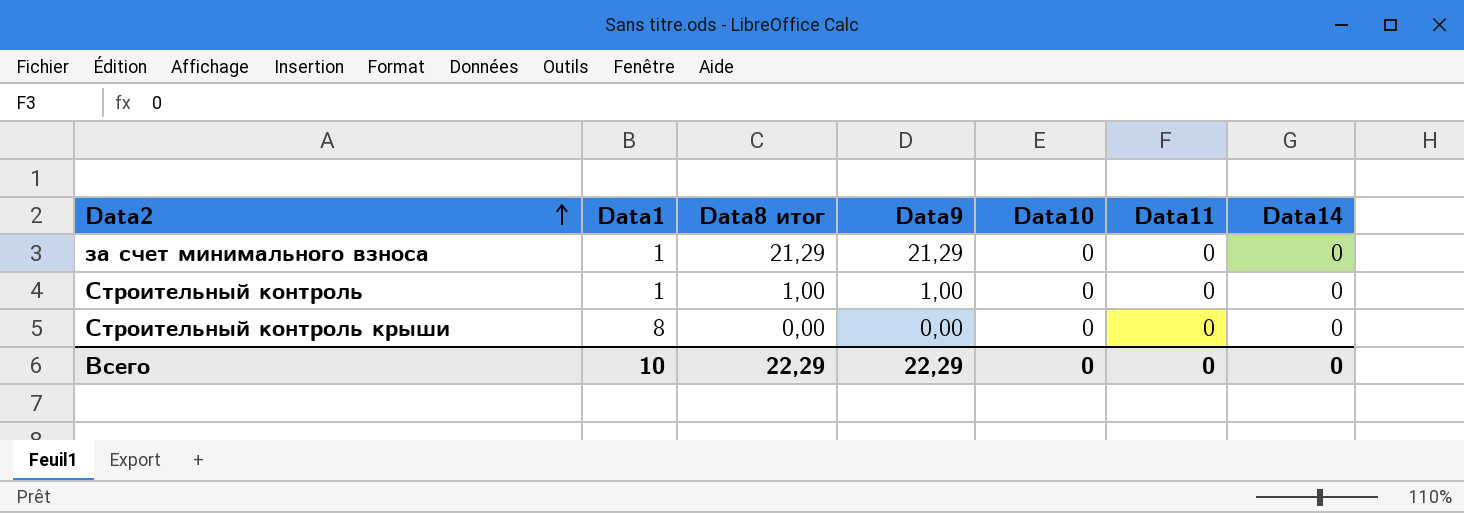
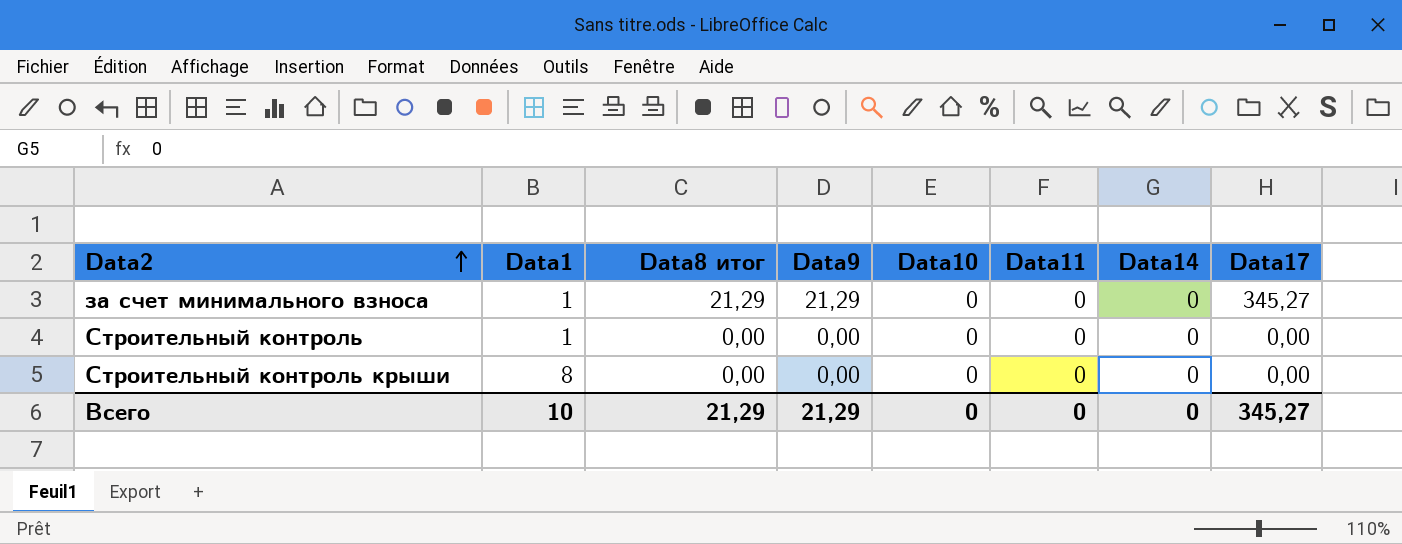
column Data17 | position: none -> 8
Строительный контроль | Data8 итог: 1,00 -> 0,00
Строительный контроль | Data9: 1,00 -> 0,00
Всего | Data8 итог: 22,29 -> 21,29
Всего | Data9: 22,29 -> 21,29

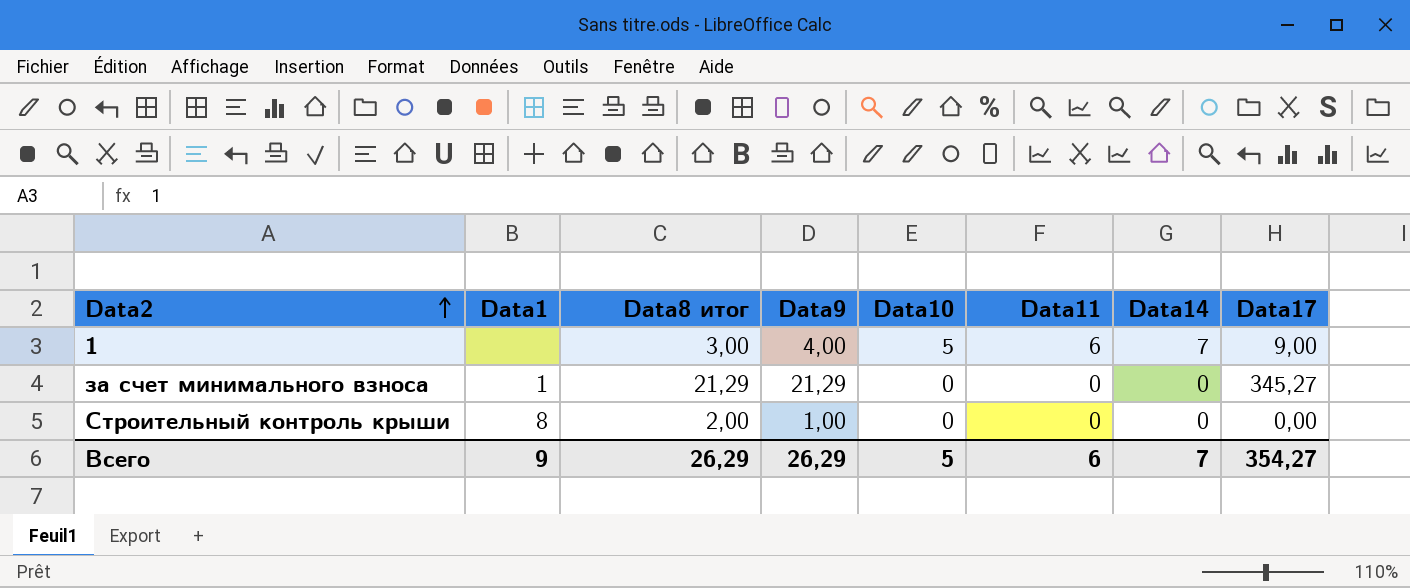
row Строительный контроль: 1 | 0,00 | 0,00 | 0 | 0 | 0 | 0,00 -> none
row 1: none -> none | 3,00 | 4,00 | 5 | 6 | 7 | 9,00
Строительный контроль крыши | Data8 итог: 0,00 -> 2,00
Строительный контроль крыши | Data9: 0,00 -> 1,00
Всего | Data1: 10 -> 9
Всего | Data8 итог: 21,29 -> 26,29
Всего | Data9: 21,29 -> 26,29
Всего | Data10: 0 -> 5
Всего | Data11: 0 -> 6
Всего | Data14: 0 -> 7
Всего | Data17: 345,27 -> 354,27

